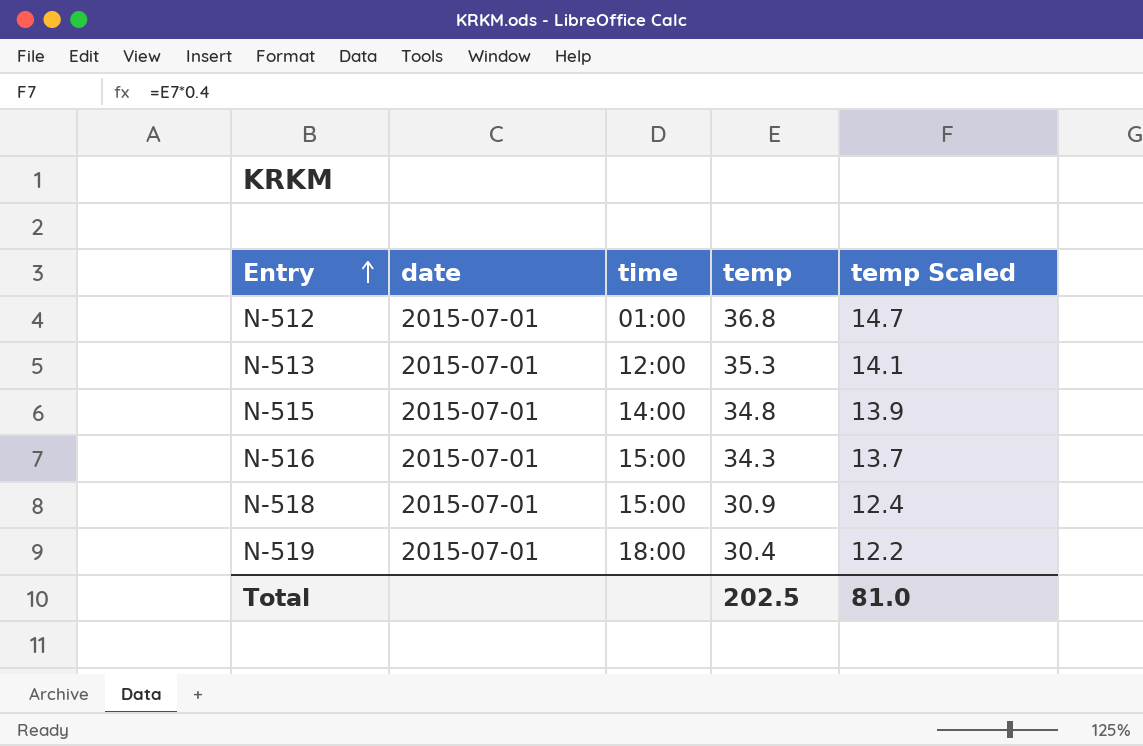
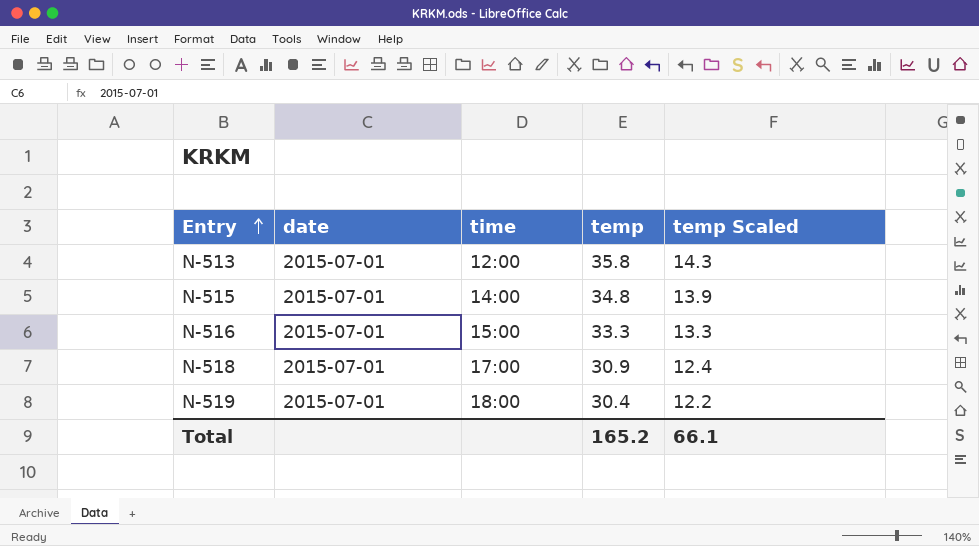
row N-512: 2015-07-01 | 01:00 | 36.8 | 14.7 -> none
N-513 | temp: 35.3 -> 35.8
N-513 | temp Scaled: 14.1 -> 14.3
N-516 | temp: 34.3 -> 33.3
N-516 | temp Scaled: 13.7 -> 13.3
N-518 | time: 15:00 -> 17:00
Total | temp: 202.5 -> 165.2
Total | temp Scaled: 81.0 -> 66.1

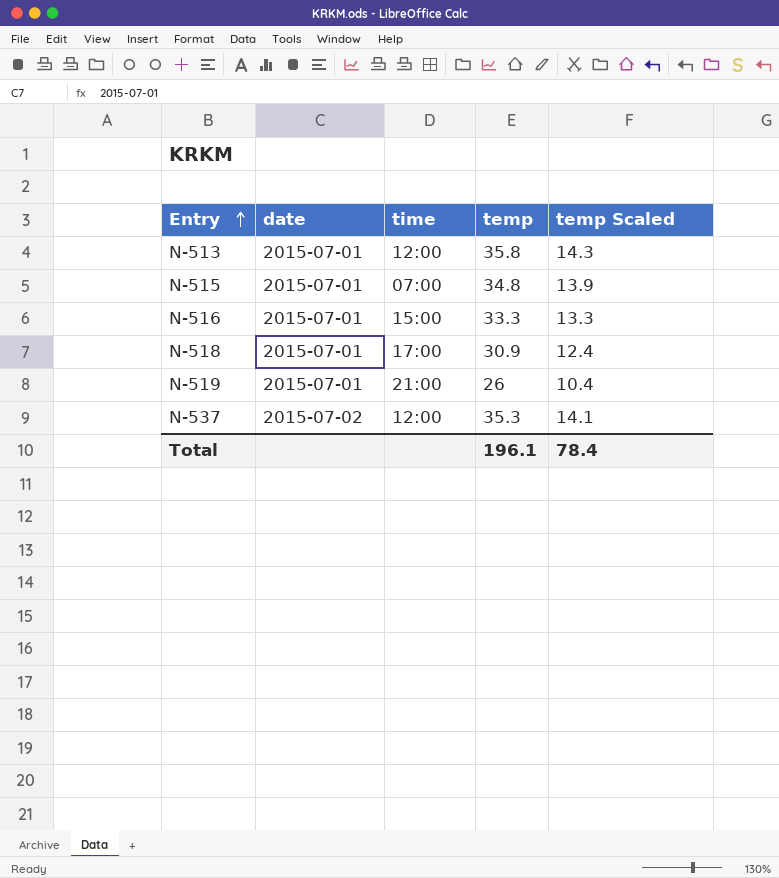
N-515 | time: 14:00 -> 07:00
N-519 | time: 18:00 -> 21:00
N-519 | temp: 30.4 -> 26
N-519 | temp Scaled: 12.2 -> 10.4
row N-537: none -> 2015-07-02 | 12:00 | 35.3 | 14.1
Total | temp: 165.2 -> 196.1
Total | temp Scaled: 66.1 -> 78.4

